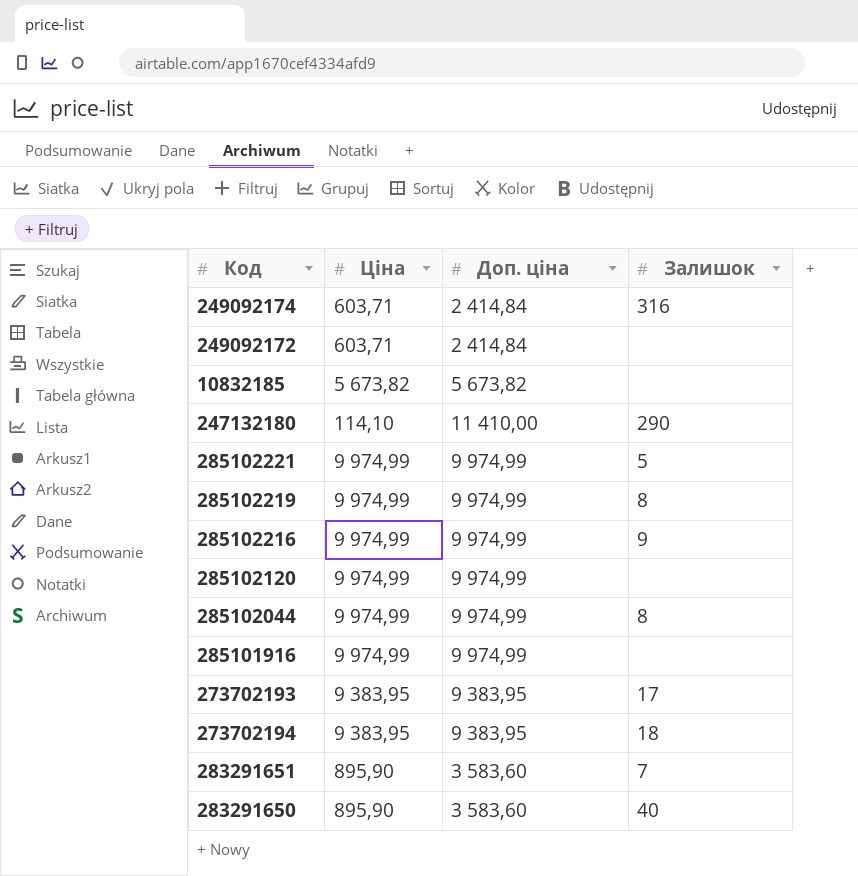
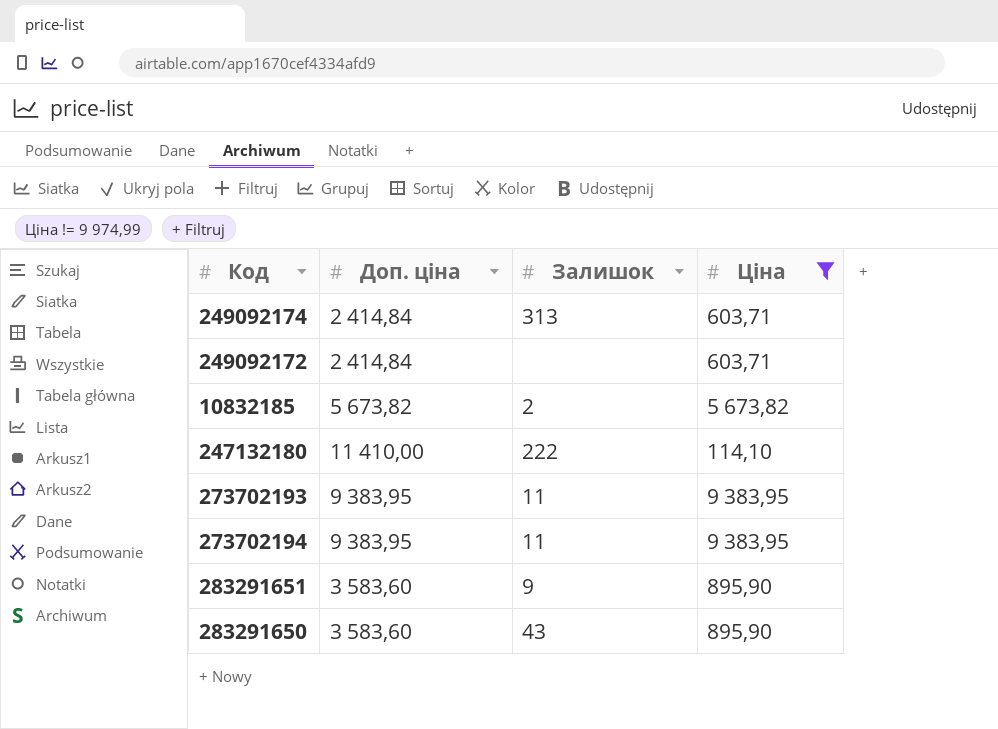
filter: none -> Ціна != 9 974,99
column Ціна | position: 2 -> 4
249092174 | Залишок: 316 -> 313
10832185 | Залишок: none -> 2
247132180 | Залишок: 290 -> 222
273702193 | Залишок: 17 -> 11
273702194 | Залишок: 18 -> 11
283291651 | Залишок: 7 -> 9
283291650 | Залишок: 40 -> 43

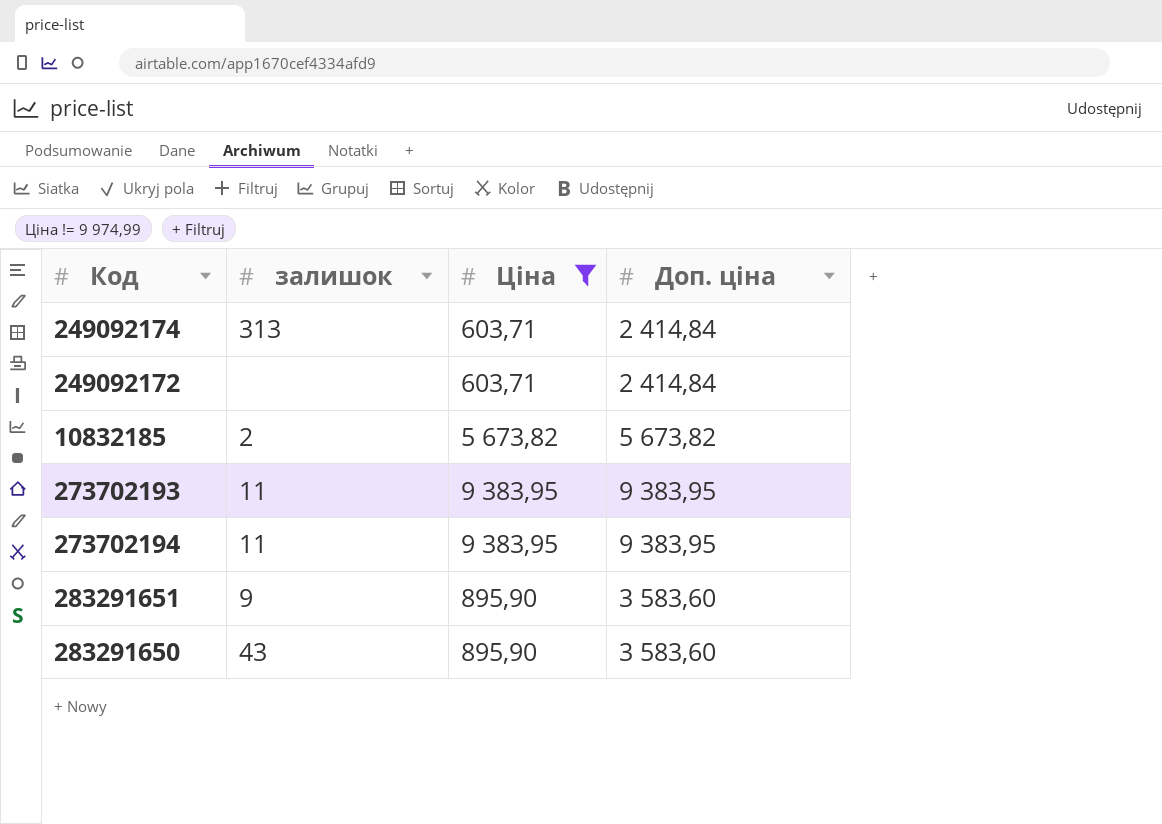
column name: Залишок -> залишок
column Доп. ціна | position: 2 -> 4
row 247132180: 11 410,00 | 222 | 114,10 -> none

